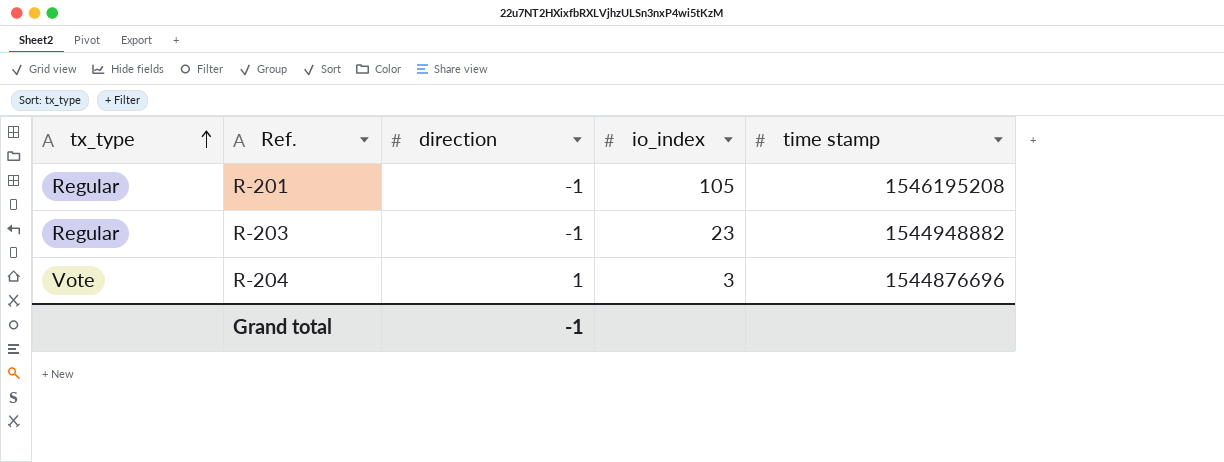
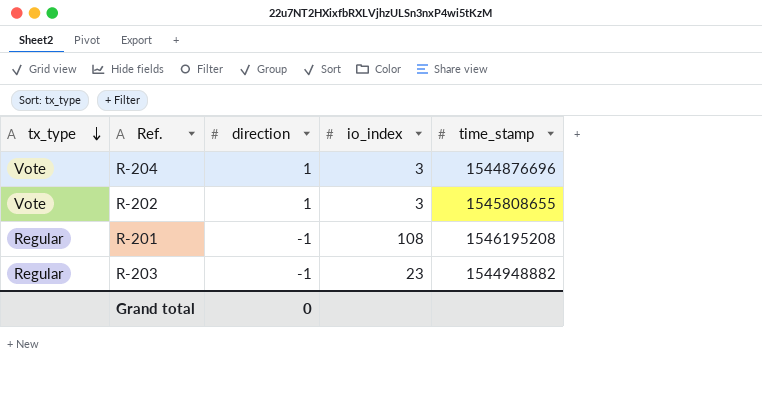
row order: tx_type ascending -> tx_type descending
column name: time stamp -> time_stamp
row R-202: none -> Vote | 1 | 3 | 1545808655
R-201 | io_index: 105 -> 108
Grand total | direction: -1 -> 0

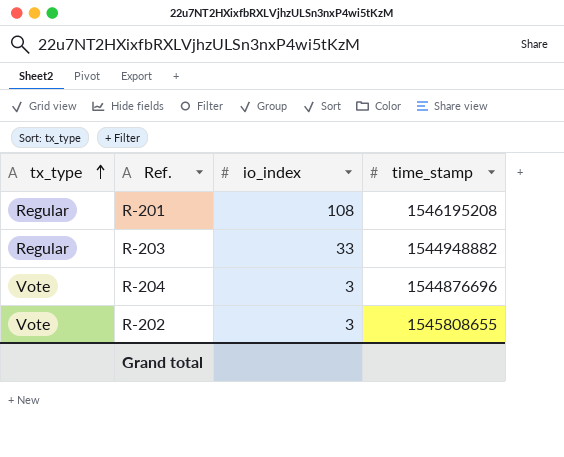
row order: tx_type descending -> tx_type ascending
column direction | position: 3 -> none
R-203 | io_index: 23 -> 33

